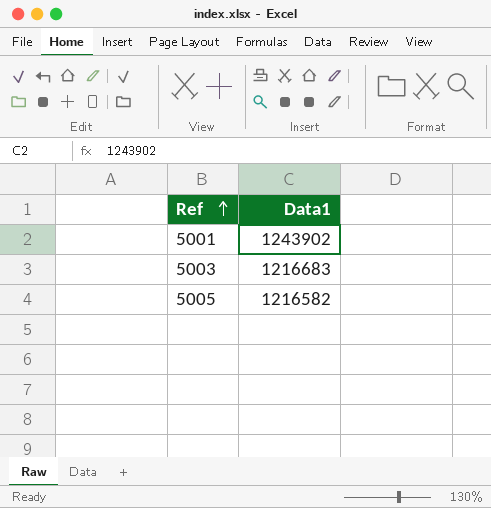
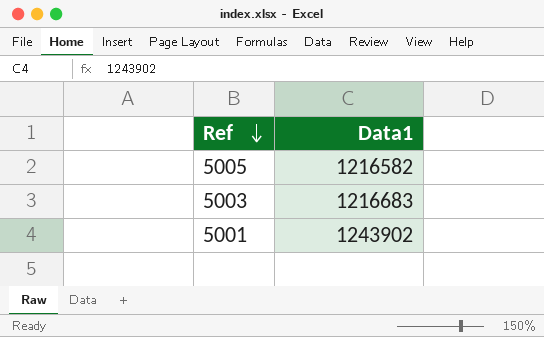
row order: Ref ascending -> Ref descending

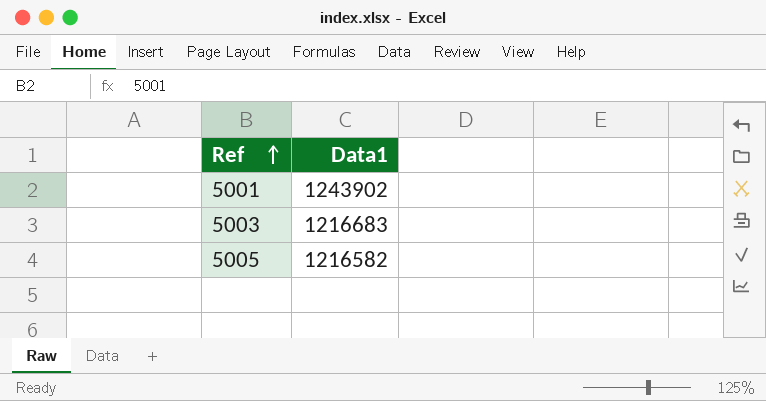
row order: Ref descending -> Ref ascending

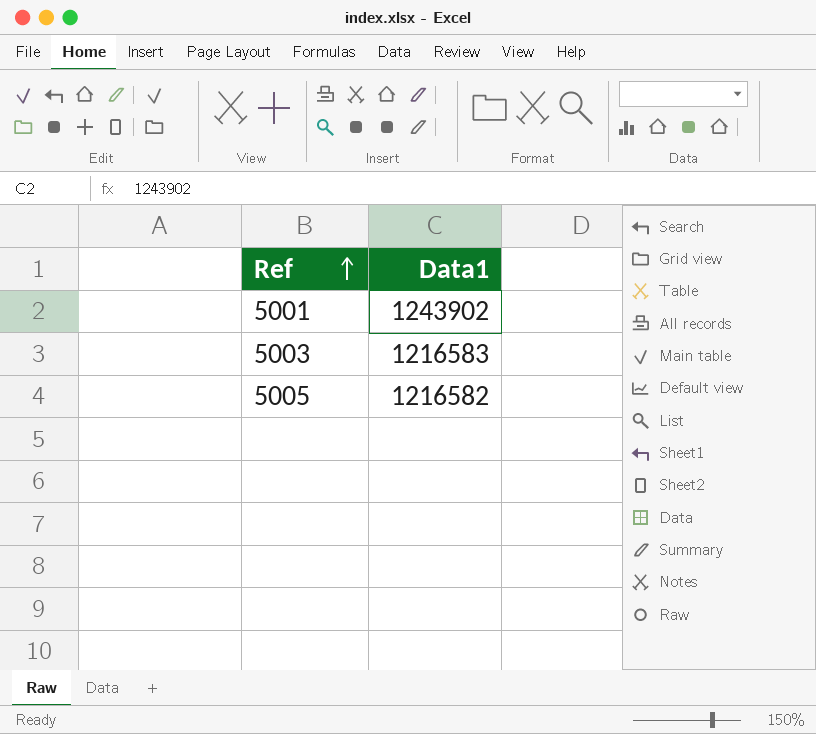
5003 | Data1: 1216683 -> 1216583

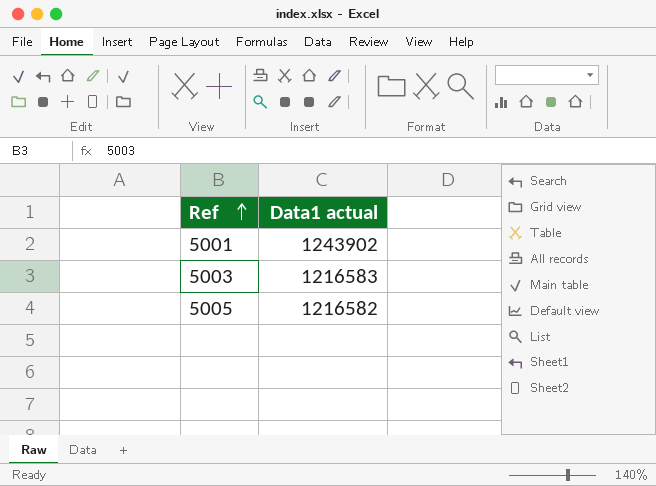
column name: Data1 -> Data1 actual

